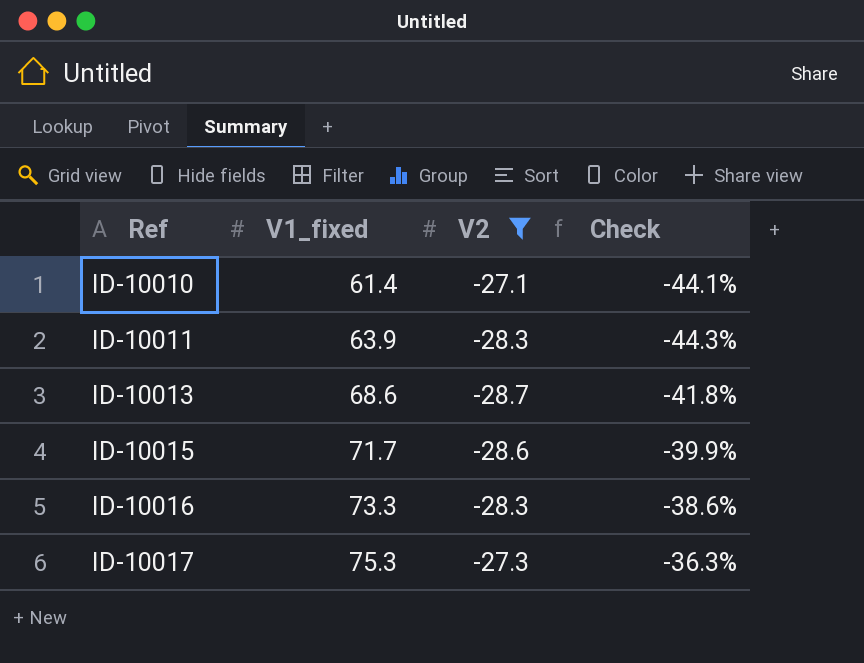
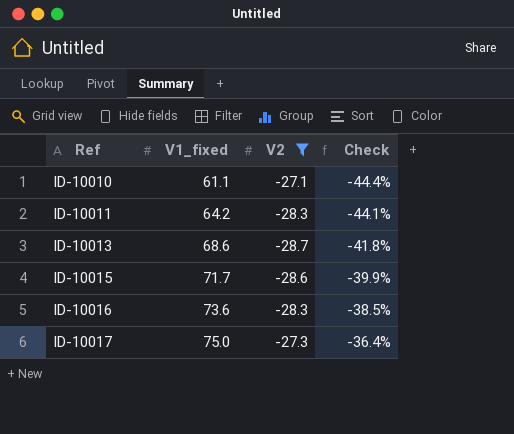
ID-10010 | V1_fixed: 61.4 -> 61.1
ID-10010 | Check: -44.1% -> -44.4%
ID-10011 | V1_fixed: 63.9 -> 64.2
ID-10011 | Check: -44.3% -> -44.1%
ID-10016 | V1_fixed: 73.3 -> 73.6
ID-10016 | Check: -38.6% -> -38.5%
ID-10017 | V1_fixed: 75.3 -> 75.0
ID-10017 | Check: -36.3% -> -36.4%

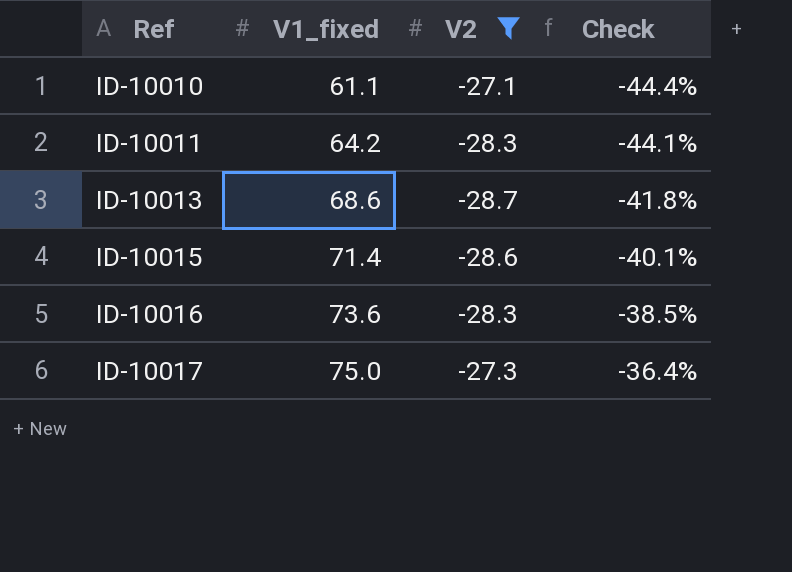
ID-10015 | V1_fixed: 71.7 -> 71.4
ID-10015 | Check: -39.9% -> -40.1%

